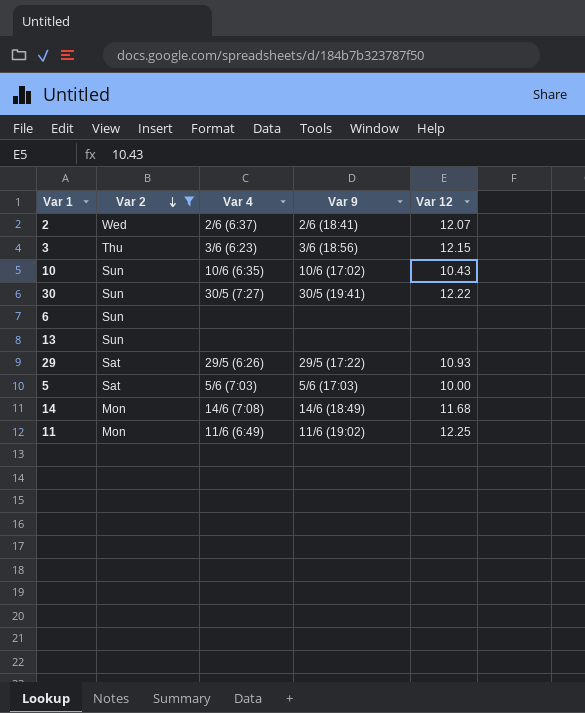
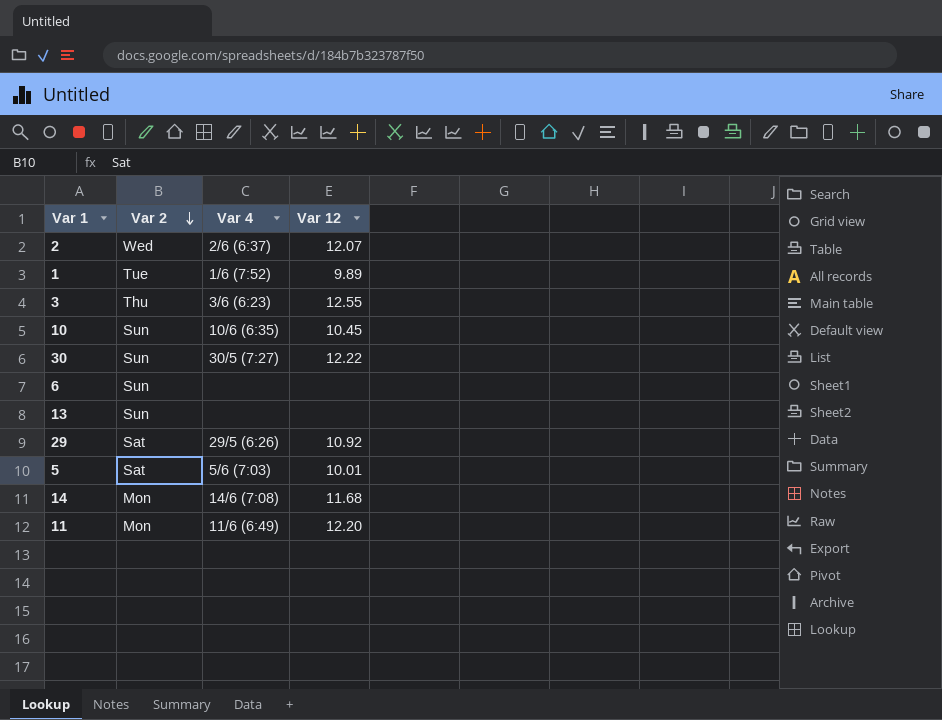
filter: Var 2 != Tue -> none
column Var 9 | position: 4 -> none
3 | Var 12: 12.15 -> 12.55
10 | Var 12: 10.43 -> 10.45
29 | Var 12: 10.93 -> 10.92
5 | Var 12: 10.00 -> 10.01
11 | Var 12: 12.25 -> 12.20

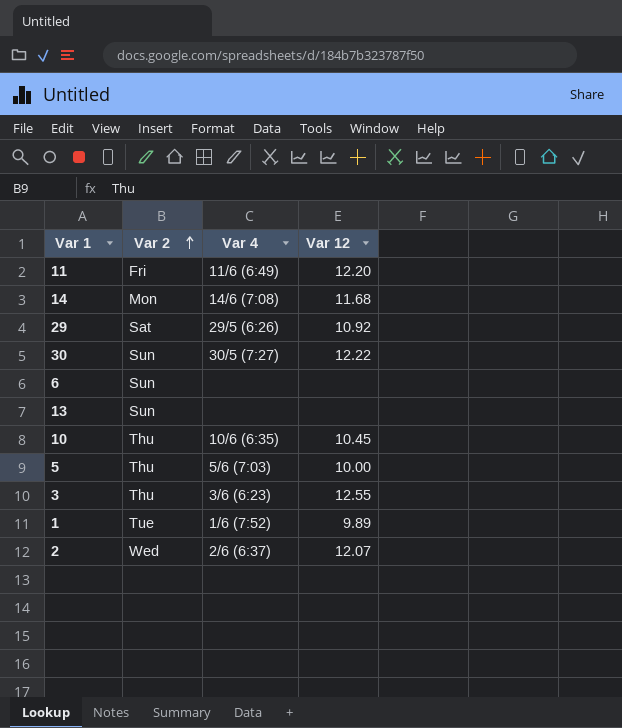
row order: Var 2 descending -> Var 2 ascending
11 | Var 2: Mon -> Fri
10 | Var 2: Sun -> Thu
5 | Var 2: Sat -> Thu
5 | Var 12: 10.01 -> 10.00

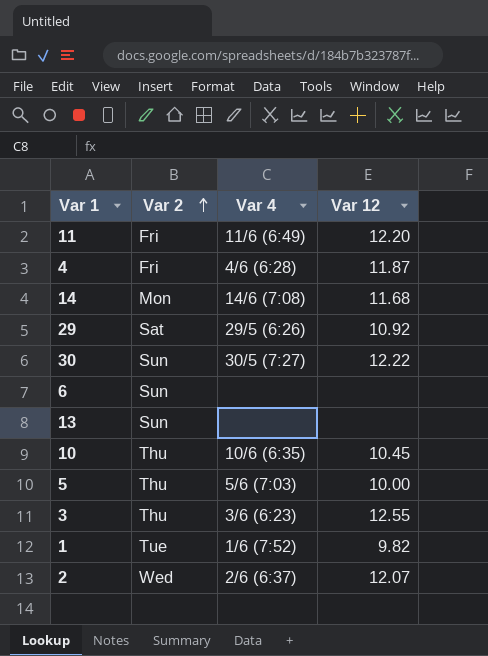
row 4: none -> Fri | 4/6 (6:28) | 11.87
1 | Var 12: 9.89 -> 9.82

